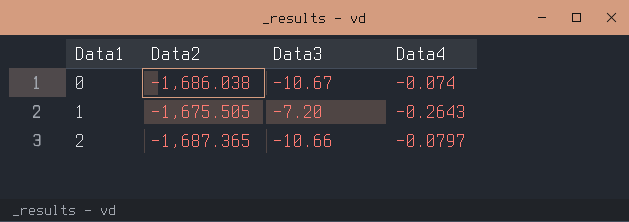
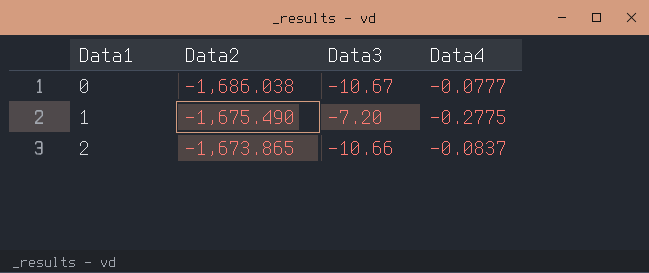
0 | Data4: -0.074 -> -0.0777
1 | Data2: -1,675.505 -> -1,675.490
1 | Data4: -0.2643 -> -0.2775
2 | Data2: -1,687.365 -> -1,673.865
2 | Data4: -0.0797 -> -0.0837

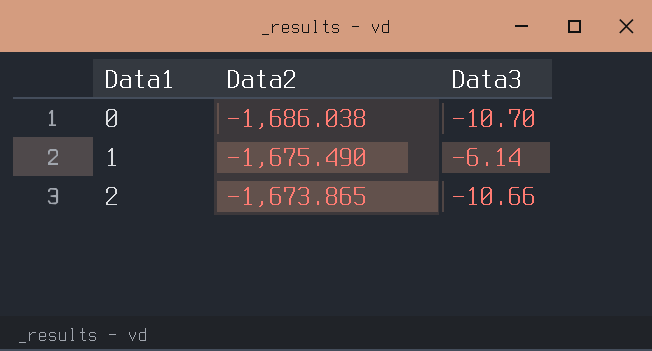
column Data4 | position: 4 -> none
0 | Data3: -10.67 -> -10.70
1 | Data3: -7.20 -> -6.14

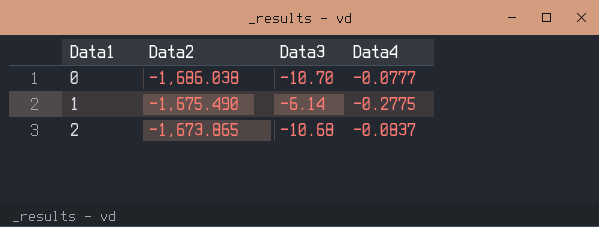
column Data4 | position: none -> 4
2 | Data3: -10.66 -> -10.68

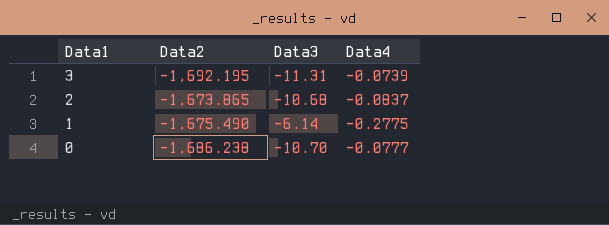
row order: Data1 ascending -> Data1 descending
row 3: none -> -1,692.195 | -11.31 | -0.0739
0 | Data2: -1,686.038 -> -1,686.238

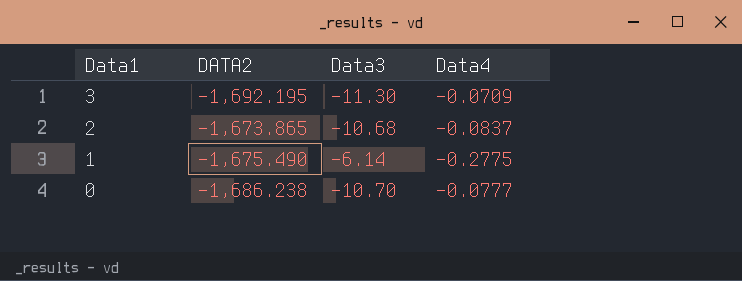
column name: Data2 -> DATA2
3 | Data3: -11.31 -> -11.30
3 | Data4: -0.0739 -> -0.0709

